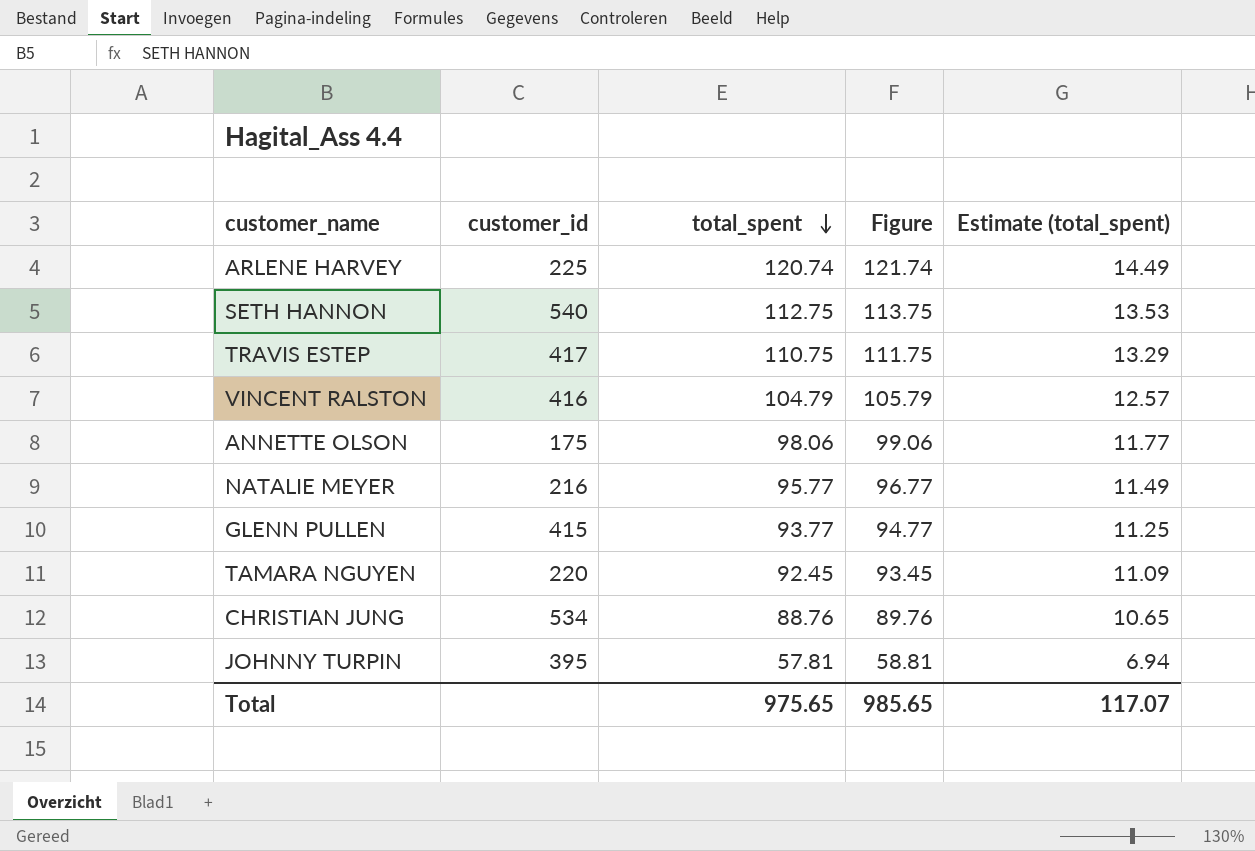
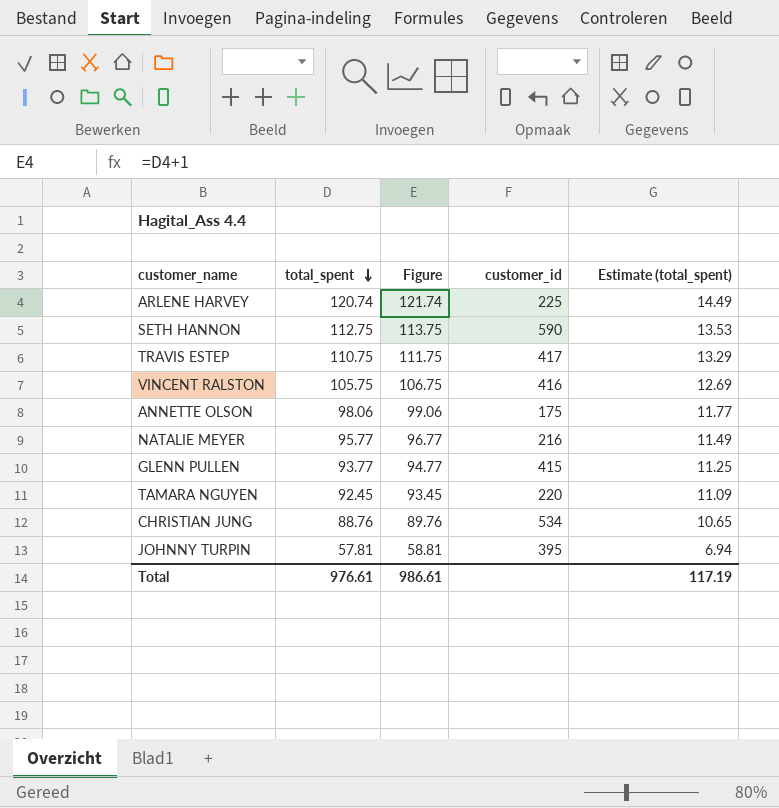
column customer_id | position: 2 -> 4
SETH HANNON | customer_id: 540 -> 590
VINCENT RALSTON | total_spent: 104.79 -> 105.75
VINCENT RALSTON | Figure: 105.79 -> 106.75
VINCENT RALSTON | Estimate (total_spent): 12.57 -> 12.69
Total | total_spent: 975.65 -> 976.61
Total | Figure: 985.65 -> 986.61
Total | Estimate (total_spent): 117.07 -> 117.19

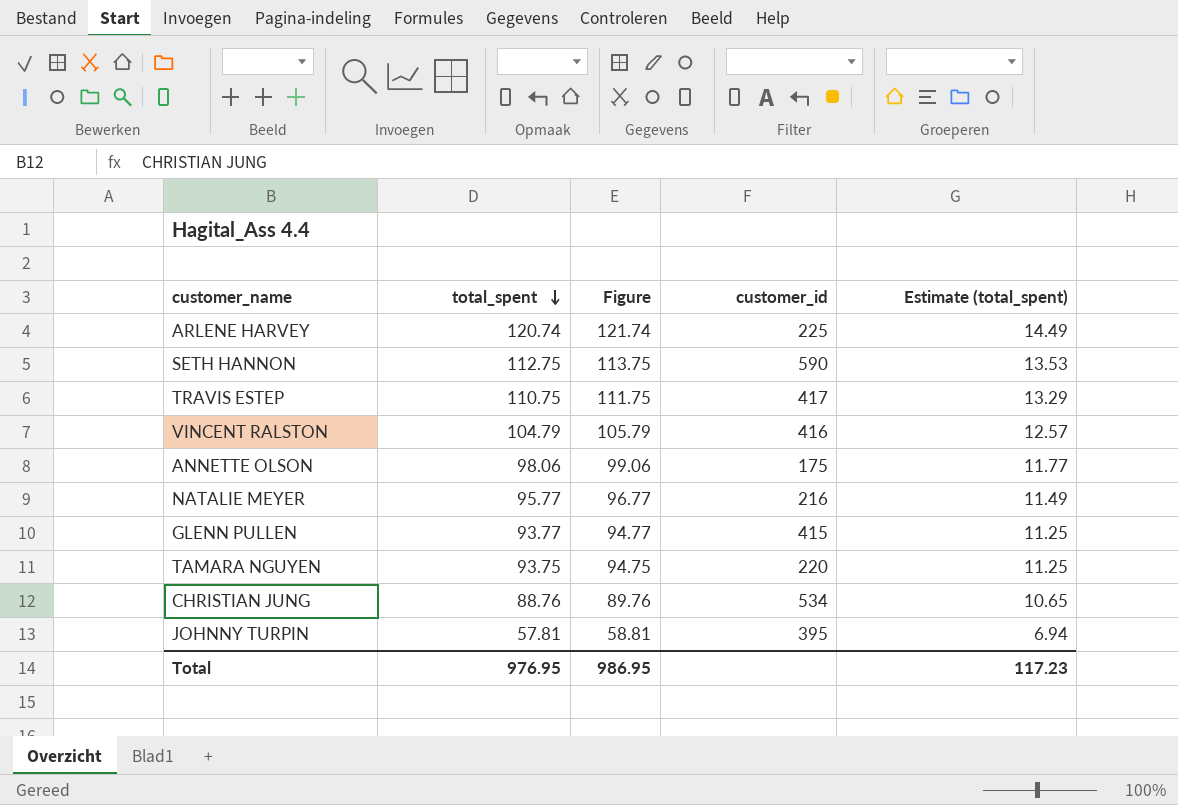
VINCENT RALSTON | total_spent: 105.75 -> 104.79
VINCENT RALSTON | Figure: 106.75 -> 105.79
VINCENT RALSTON | Estimate (total_spent): 12.69 -> 12.57
TAMARA NGUYEN | total_spent: 92.45 -> 93.75
TAMARA NGUYEN | Figure: 93.45 -> 94.75
TAMARA NGUYEN | Estimate (total_spent): 11.09 -> 11.25
Total | total_spent: 976.61 -> 976.95
Total | Figure: 986.61 -> 986.95
Total | Estimate (total_spent): 117.19 -> 117.23

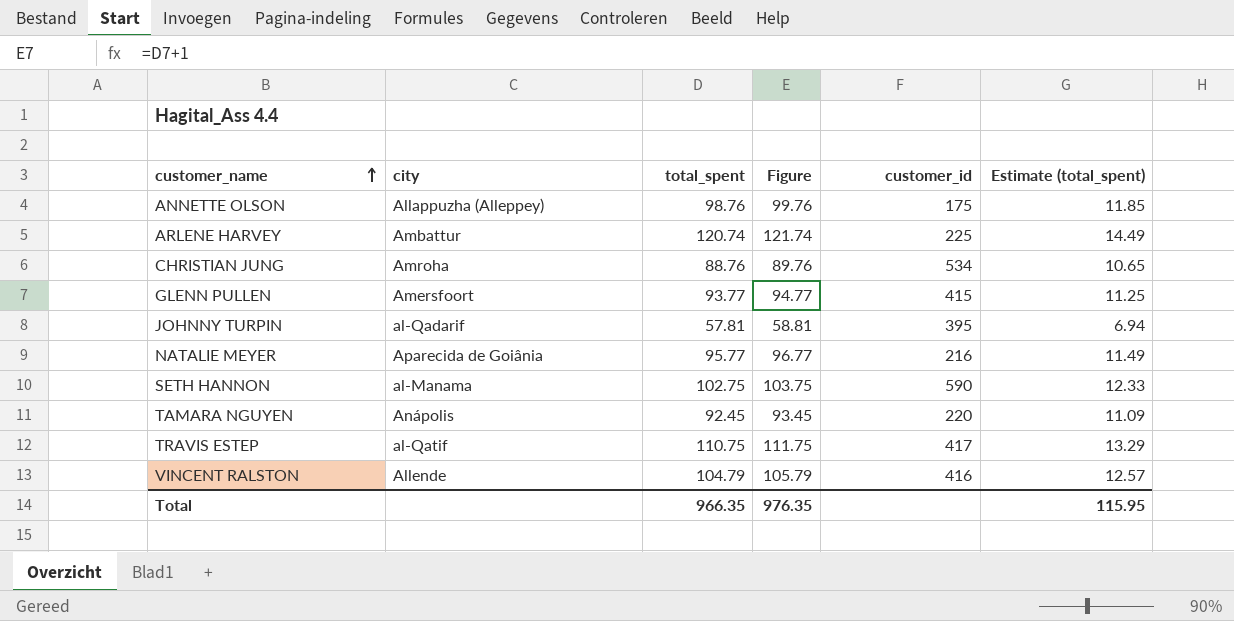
row order: total_spent descending -> customer_name ascending
column city | position: none -> 2
ANNETTE OLSON | total_spent: 98.06 -> 98.76
ANNETTE OLSON | Figure: 99.06 -> 99.76
ANNETTE OLSON | Estimate (total_spent): 11.77 -> 11.85
SETH HANNON | total_spent: 112.75 -> 102.75
SETH HANNON | Figure: 113.75 -> 103.75
SETH HANNON | Estimate (total_spent): 13.53 -> 12.33
TAMARA NGUYEN | total_spent: 93.75 -> 92.45
TAMARA NGUYEN | Figure: 94.75 -> 93.45
TAMARA NGUYEN | Estimate (total_spent): 11.25 -> 11.09
Total | total_spent: 976.95 -> 966.35
Total | Figure: 986.95 -> 976.35
Total | Estimate (total_spent): 117.23 -> 115.95

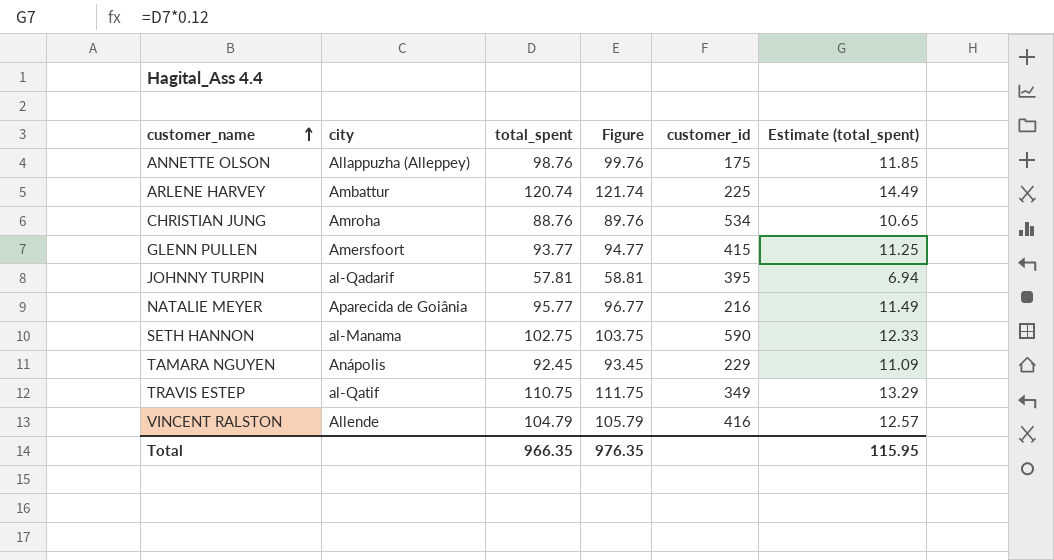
TAMARA NGUYEN | customer_id: 220 -> 229
TRAVIS ESTEP | customer_id: 417 -> 349

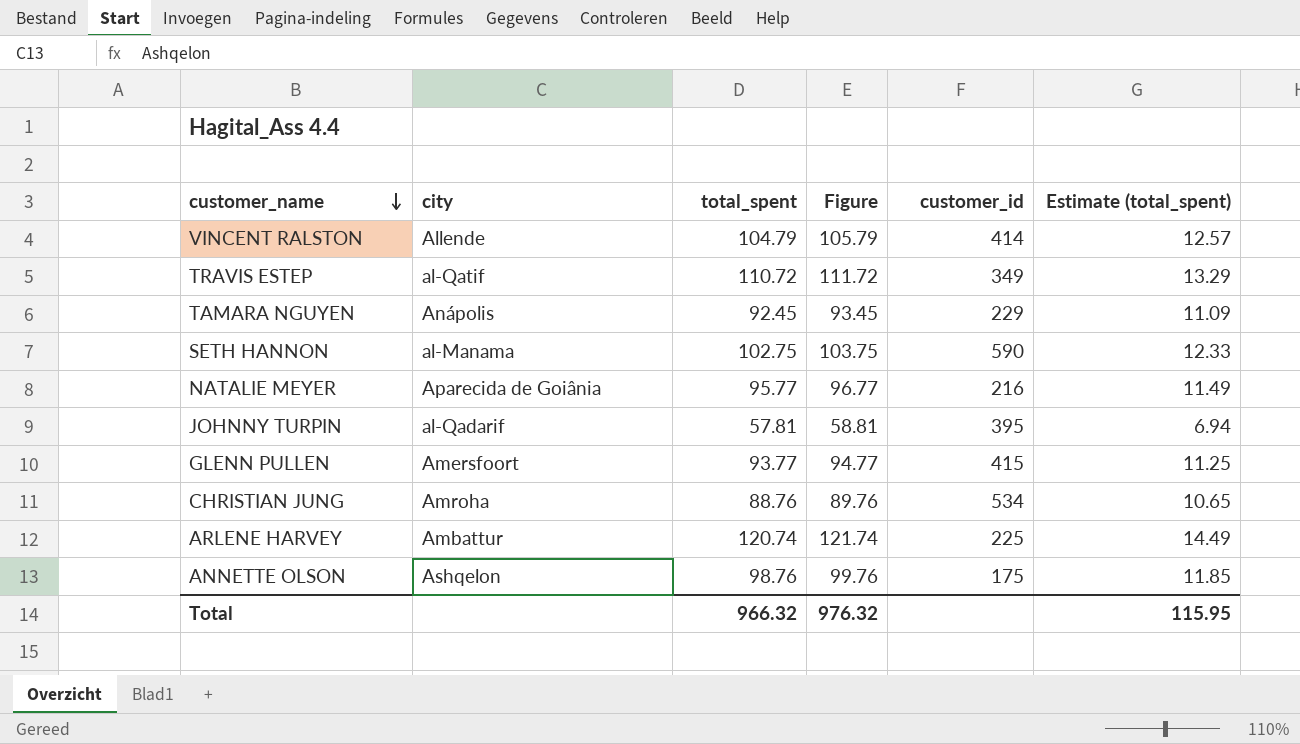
row order: customer_name ascending -> customer_name descending
VINCENT RALSTON | customer_id: 416 -> 414
TRAVIS ESTEP | total_spent: 110.75 -> 110.72
TRAVIS ESTEP | Figure: 111.75 -> 111.72
ANNETTE OLSON | city: Allappuzha (Alleppey) -> Ashqelon
Total | total_spent: 966.35 -> 966.32
Total | Figure: 976.35 -> 976.32

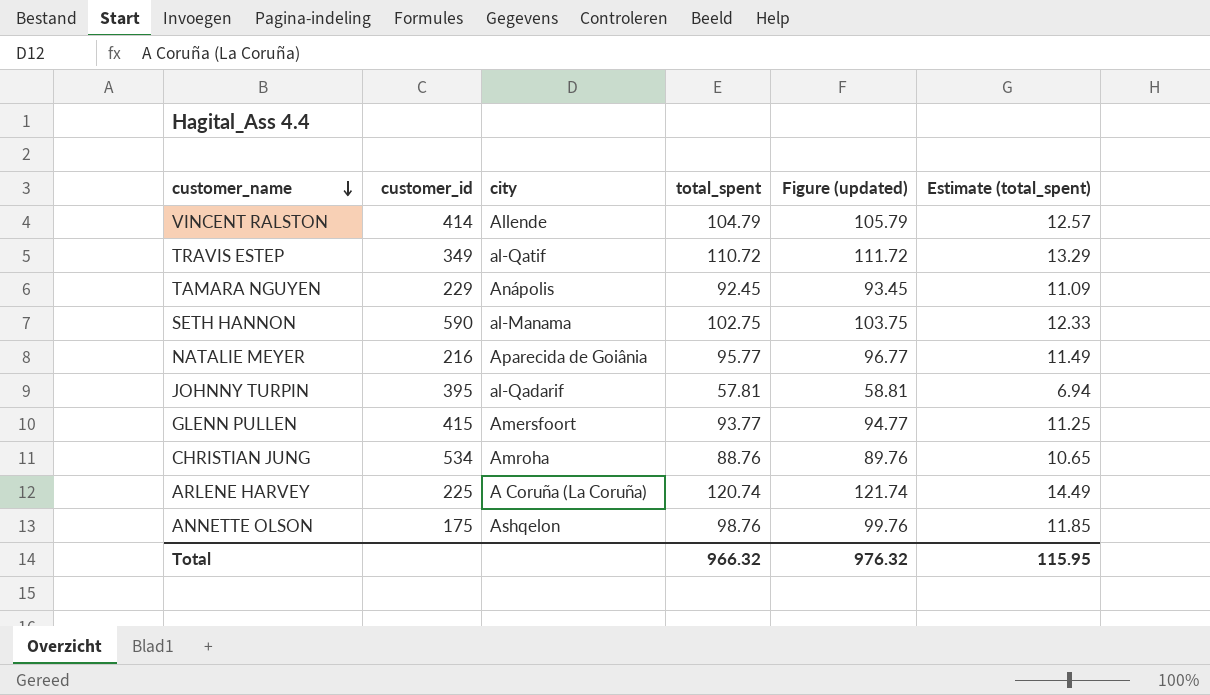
column customer_id | position: 5 -> 2
column name: Figure -> Figure (updated)
ARLENE HARVEY | city: Ambattur -> A Coruña (La Coruña)

